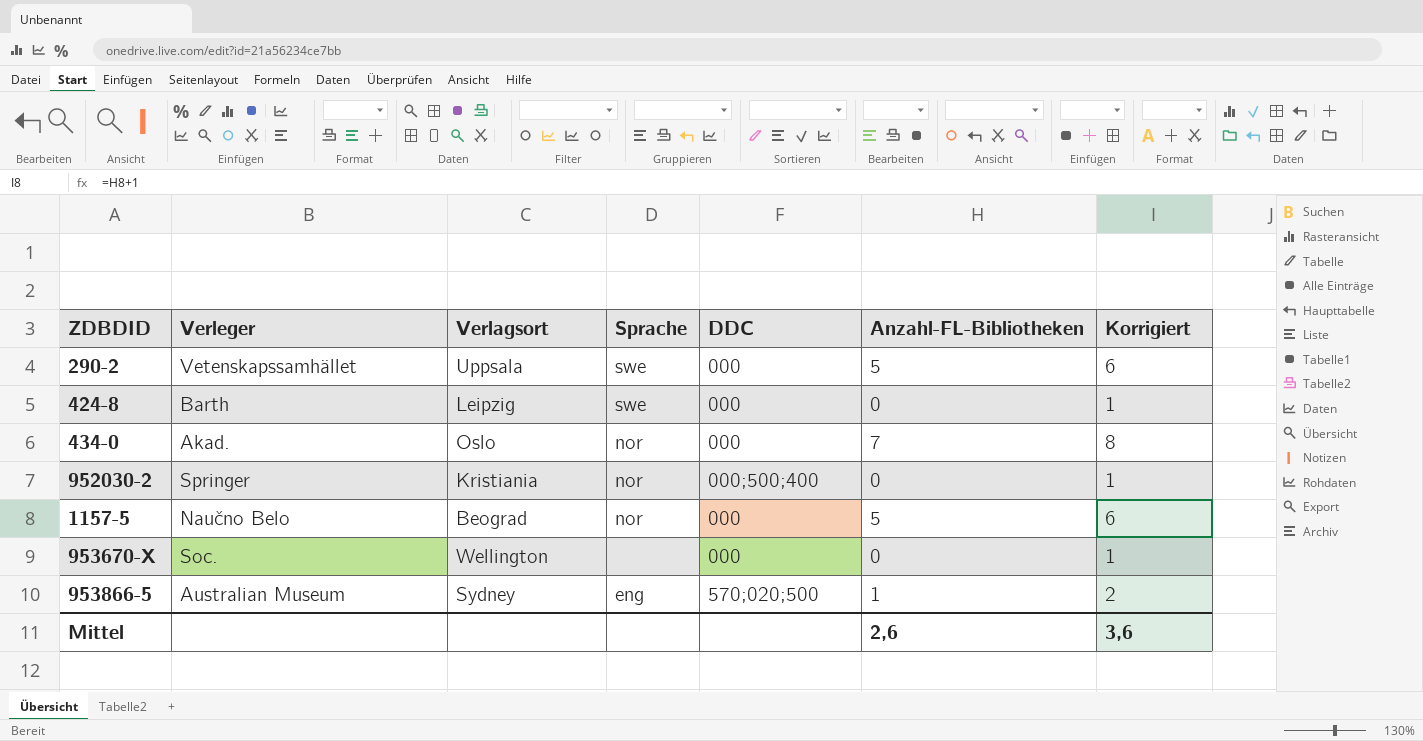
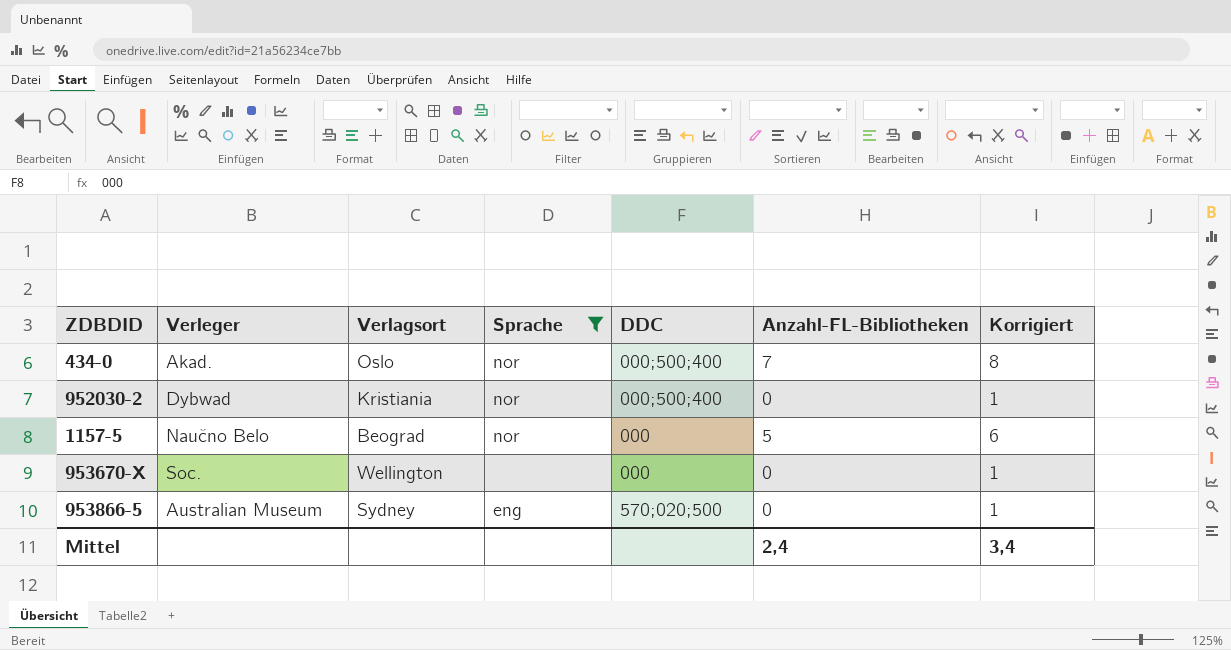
filter: none -> Sprache != swe
434-0 | DDC: 000 -> 000;500;400
952030-2 | Verleger: Springer -> Dybwad
953866-5 | Anzahl-FL-Bibliotheken: 1 -> 0
953866-5 | Korrigiert: 2 -> 1
Mittel | Anzahl-FL-Bibliotheken: 2,6 -> 2,4
Mittel | Korrigiert: 3,6 -> 3,4

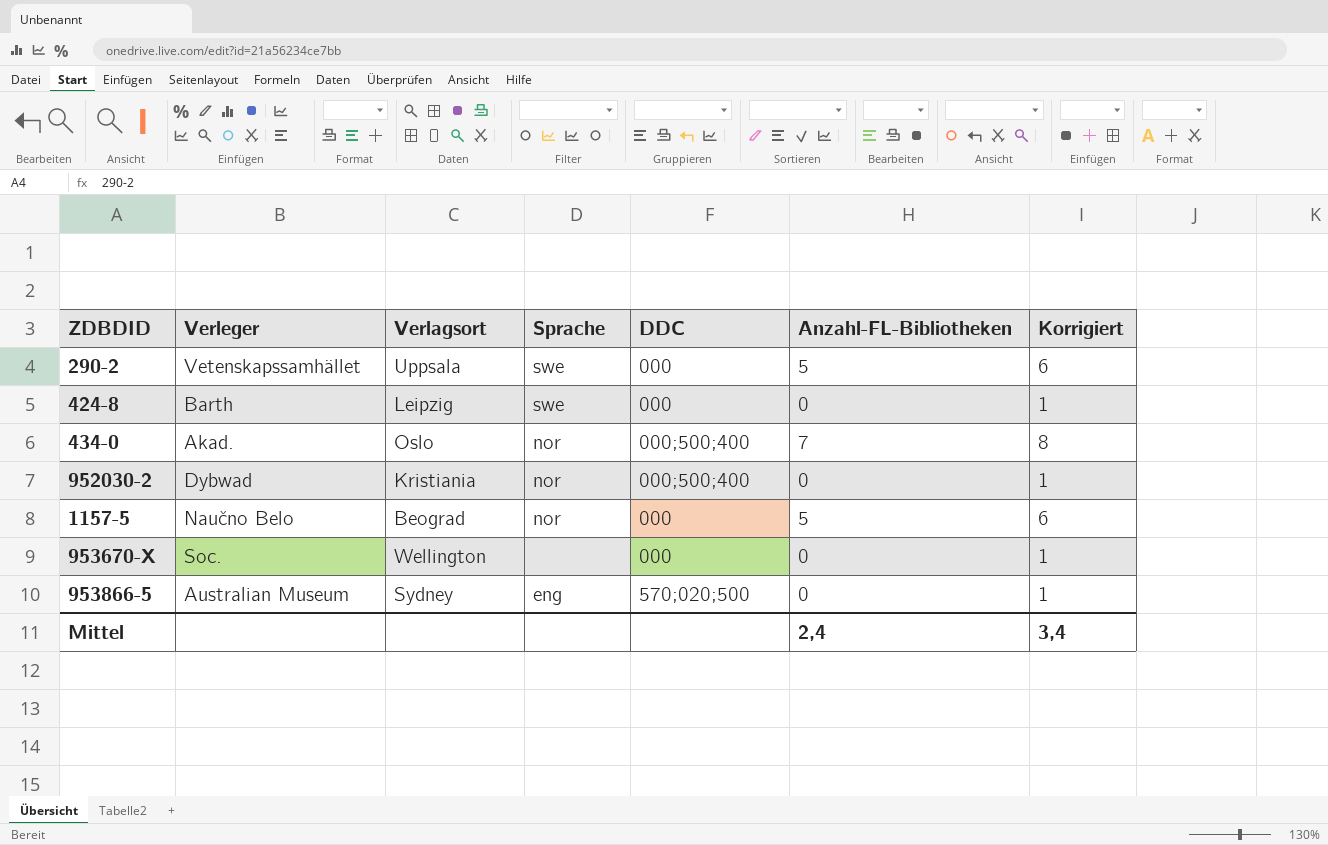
filter: Sprache != swe -> none

